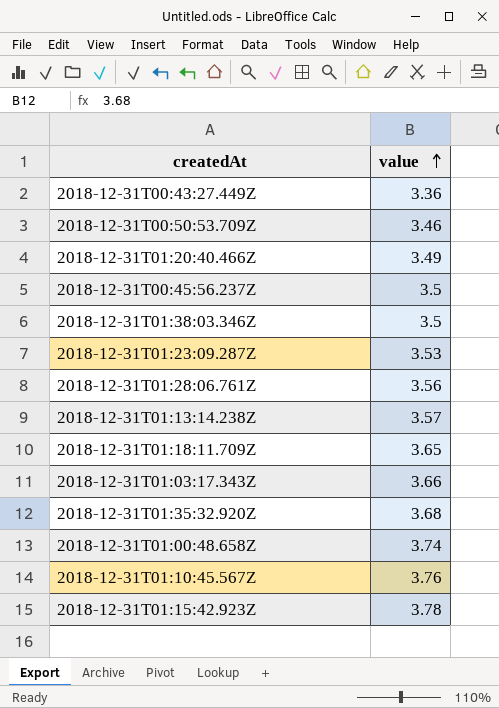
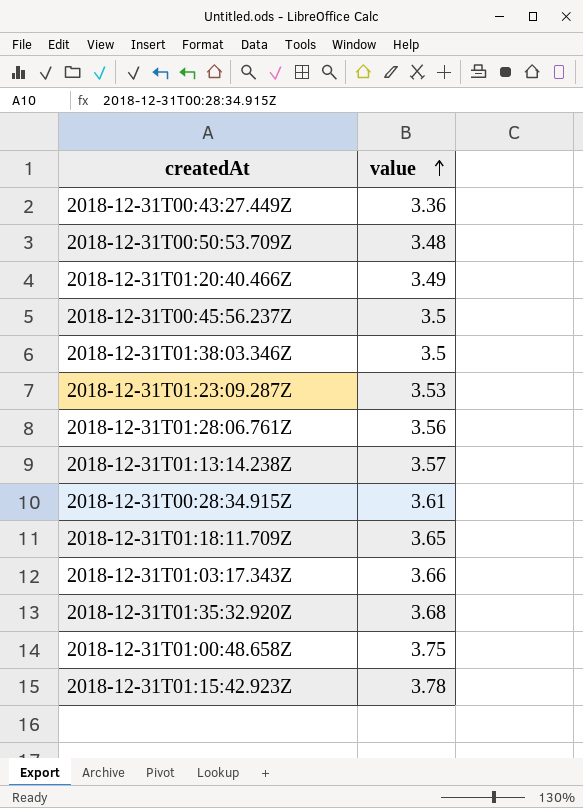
row 2018-12-31T01:10:45.567Z: 3.76 -> none
2018-12-31T00:50:53.709Z | value: 3.46 -> 3.48
row 2018-12-31T00:28:34.915Z: none -> 3.61
2018-12-31T01:00:48.658Z | value: 3.74 -> 3.75

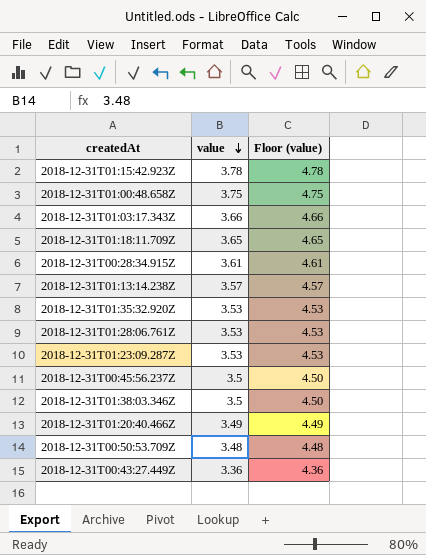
row order: value ascending -> value descending
column Floor (value) | formula: none -> [value] + 1
2018-12-31T01:35:32.920Z | value: 3.68 -> 3.53
2018-12-31T01:28:06.761Z | value: 3.56 -> 3.53

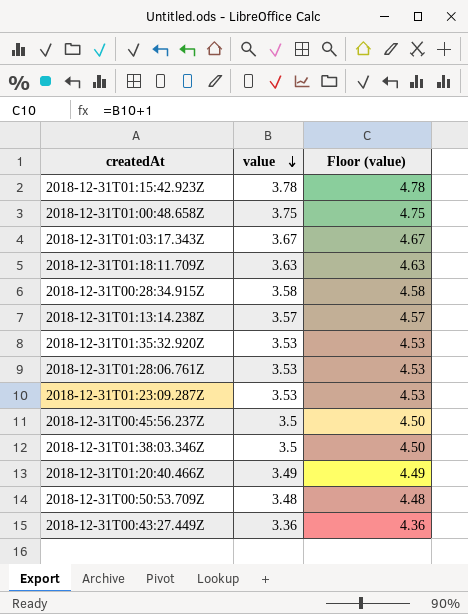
2018-12-31T01:03:17.343Z | value: 3.66 -> 3.67
2018-12-31T01:03:17.343Z | Floor (value): 4.66 -> 4.67
2018-12-31T01:18:11.709Z | value: 3.65 -> 3.63
2018-12-31T01:18:11.709Z | Floor (value): 4.65 -> 4.63
2018-12-31T00:28:34.915Z | value: 3.61 -> 3.58
2018-12-31T00:28:34.915Z | Floor (value): 4.61 -> 4.58

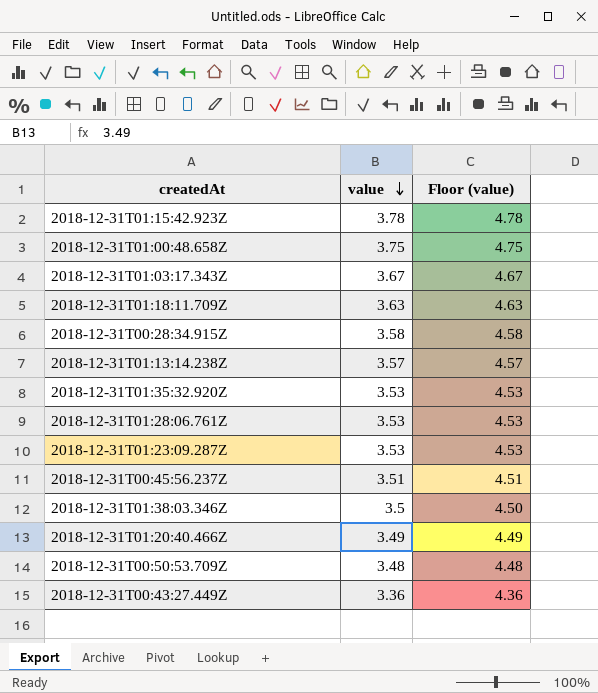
2018-12-31T00:45:56.237Z | value: 3.5 -> 3.51
2018-12-31T00:45:56.237Z | Floor (value): 4.50 -> 4.51

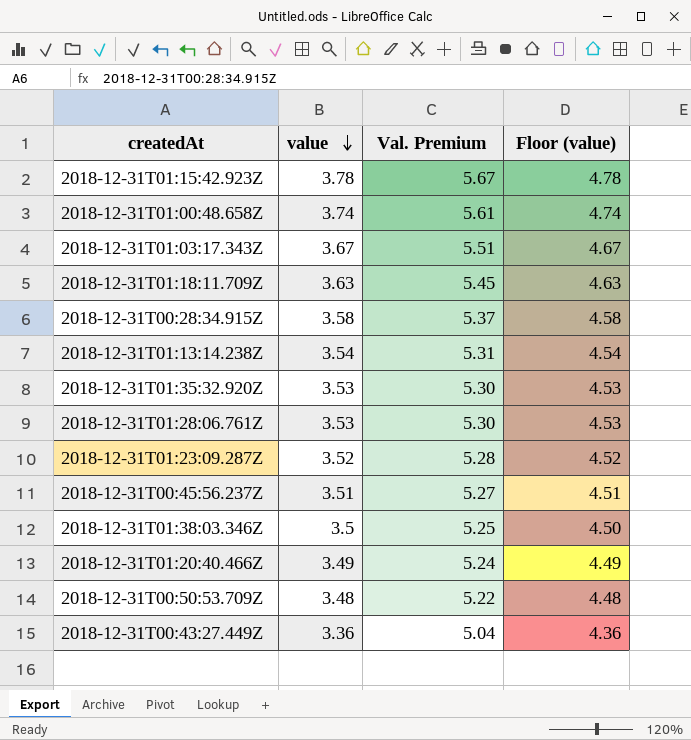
column Val. Premium | formula: none -> [value] * 1.5
2018-12-31T01:00:48.658Z | value: 3.75 -> 3.74
2018-12-31T01:00:48.658Z | Floor (value): 4.75 -> 4.74
2018-12-31T01:13:14.238Z | value: 3.57 -> 3.54
2018-12-31T01:13:14.238Z | Floor (value): 4.57 -> 4.54
2018-12-31T01:23:09.287Z | value: 3.53 -> 3.52
2018-12-31T01:23:09.287Z | Floor (value): 4.53 -> 4.52

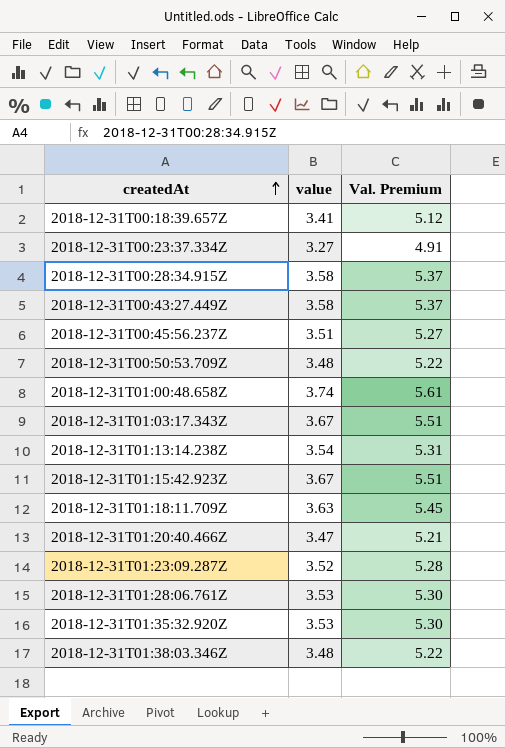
row order: value descending -> createdAt ascending
column Floor (value) | formula: [value] + 1 -> none
row 2018-12-31T00:18:39.657Z: none -> 3.41 | 5.12
row 2018-12-31T00:23:37.334Z: none -> 3.27 | 4.91
2018-12-31T00:43:27.449Z | value: 3.36 -> 3.58
2018-12-31T00:43:27.449Z | Val. Premium: 5.04 -> 5.37
2018-12-31T01:15:42.923Z | value: 3.78 -> 3.67
2018-12-31T01:15:42.923Z | Val. Premium: 5.67 -> 5.51
2018-12-31T01:20:40.466Z | value: 3.49 -> 3.47
2018-12-31T01:20:40.466Z | Val. Premium: 5.24 -> 5.21
2018-12-31T01:38:03.346Z | value: 3.5 -> 3.48
2018-12-31T01:38:03.346Z | Val. Premium: 5.25 -> 5.22

